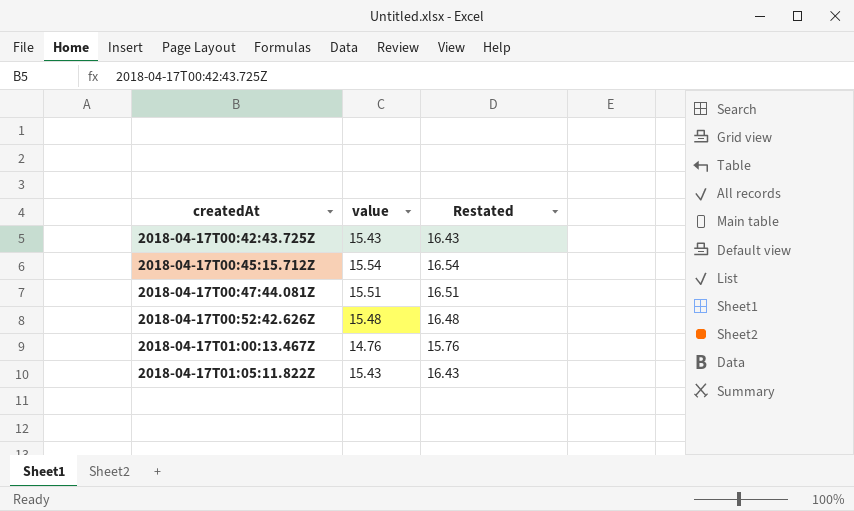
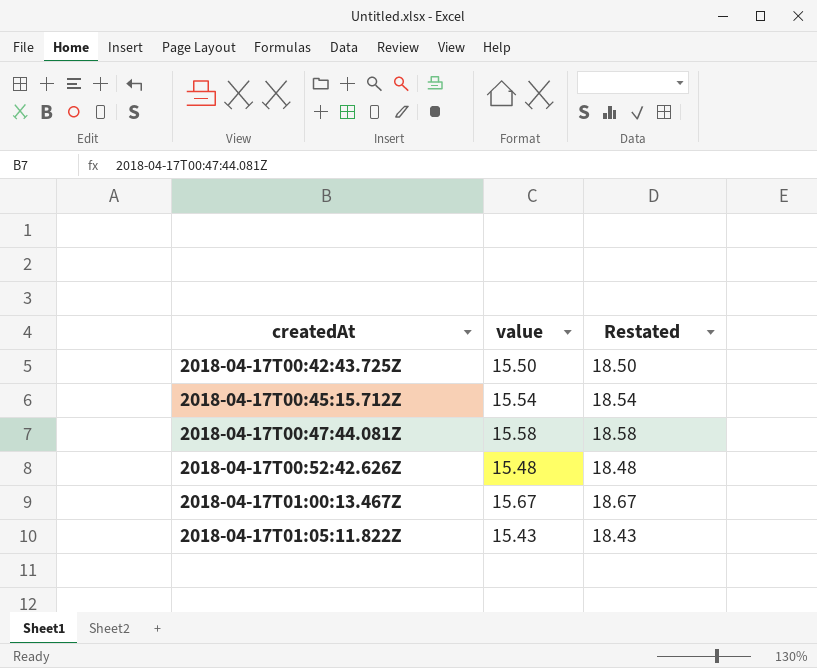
column Restated | formula: [value] + 1 -> [value] + 3
2018-04-17T00:42:43.725Z | value: 15.43 -> 15.50
2018-04-17T00:47:44.081Z | value: 15.51 -> 15.58
2018-04-17T01:00:13.467Z | value: 14.76 -> 15.67

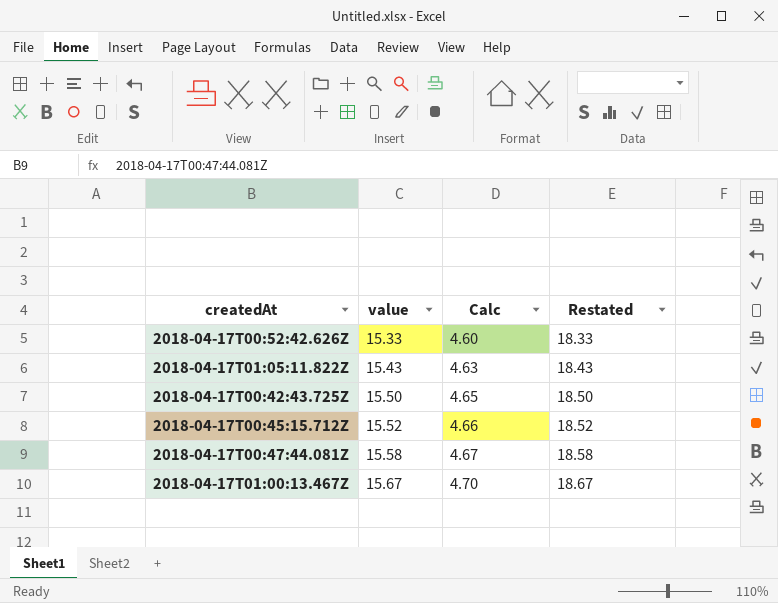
row order: createdAt ascending -> value ascending
column Calc | formula: none -> [value] * 0.3
2018-04-17T00:52:42.626Z | value: 15.48 -> 15.33
2018-04-17T00:52:42.626Z | Restated: 18.48 -> 18.33
2018-04-17T00:45:15.712Z | value: 15.54 -> 15.52
2018-04-17T00:45:15.712Z | Restated: 18.54 -> 18.52

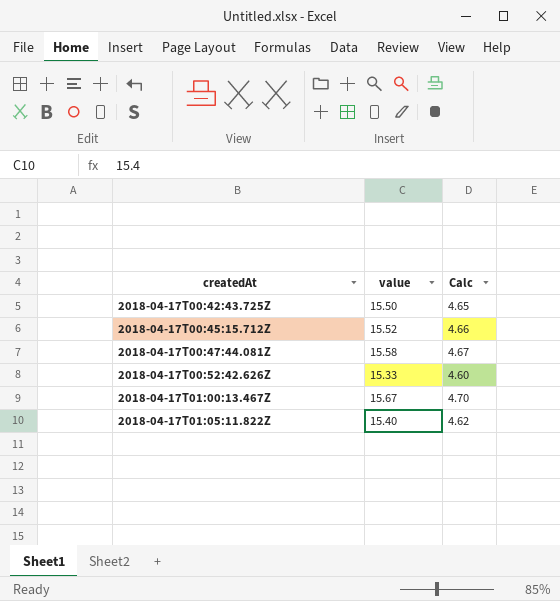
row order: value ascending -> createdAt ascending
column Restated | formula: [value] + 3 -> none
2018-04-17T01:05:11.822Z | value: 15.43 -> 15.40
2018-04-17T01:05:11.822Z | Calc: 4.63 -> 4.62

